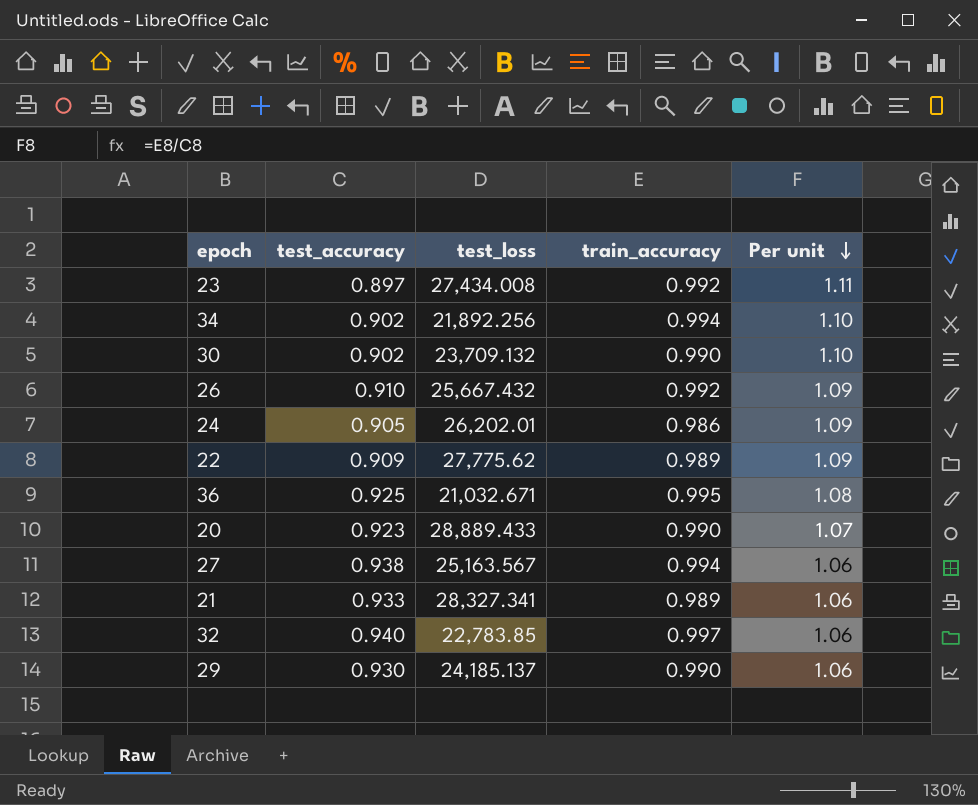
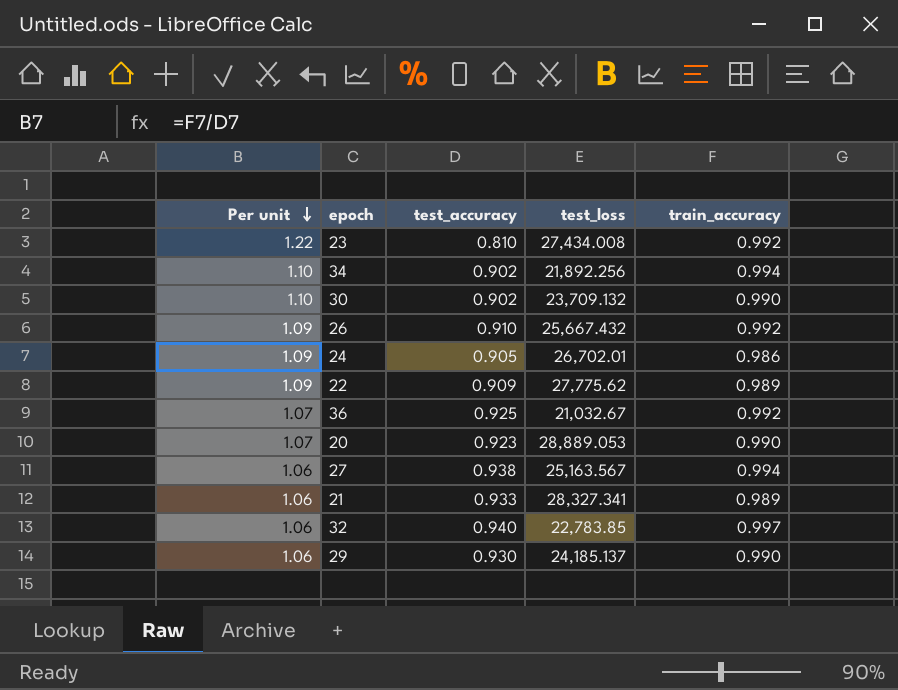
column Per unit | position: 5 -> 1
23 | Per unit: 1.11 -> 1.22
23 | test_accuracy: 0.897 -> 0.810
24 | test_loss: 26,202.01 -> 26,702.01
36 | Per unit: 1.08 -> 1.07
36 | test_loss: 21,032.671 -> 21,032.67
36 | train_accuracy: 0.995 -> 0.992
20 | test_loss: 28,889.433 -> 28,889.053

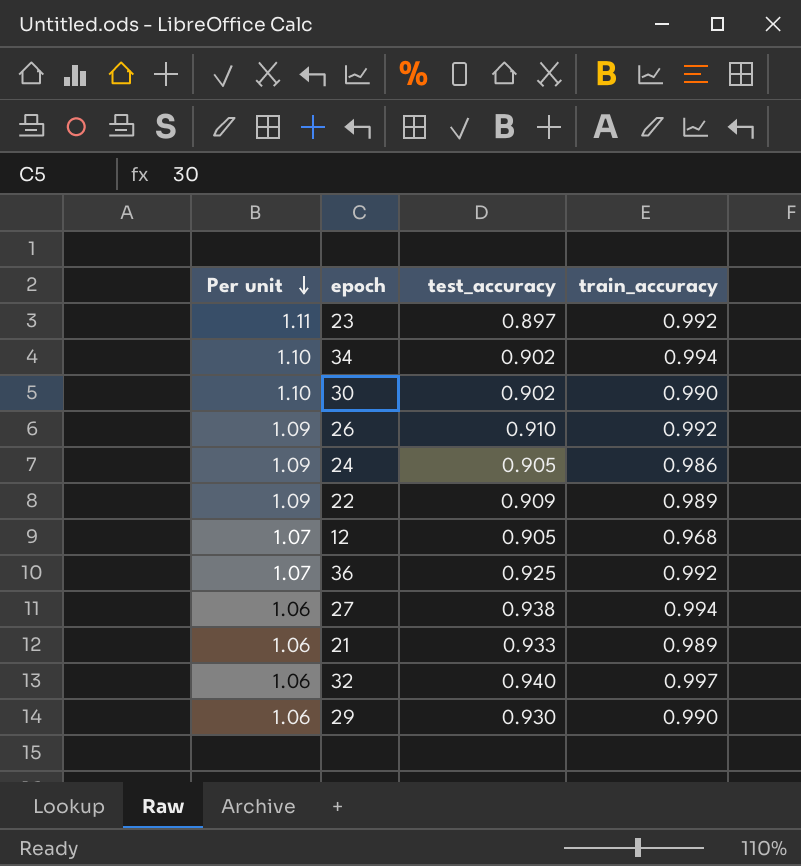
column test_loss | position: 4 -> none
row 20: 1.07 | 0.923 | 28,889.053 | 0.990 -> none
23 | Per unit: 1.22 -> 1.11
23 | test_accuracy: 0.810 -> 0.897
row 12: none -> 1.07 | 0.905 | 0.968

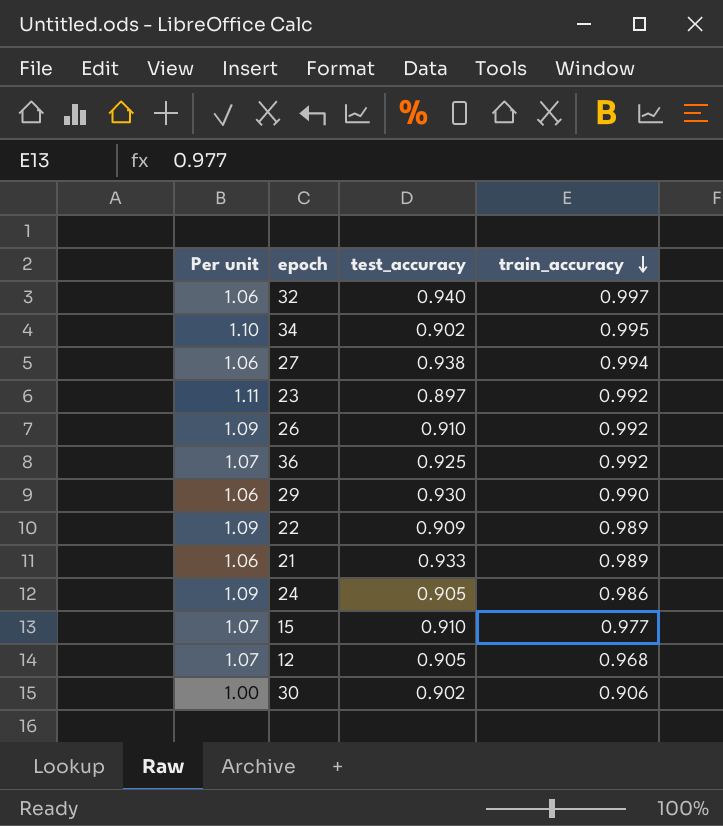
row order: Per unit descending -> train_accuracy descending
34 | train_accuracy: 0.994 -> 0.995
row 15: none -> 1.07 | 0.910 | 0.977
30 | Per unit: 1.10 -> 1.00
30 | train_accuracy: 0.990 -> 0.906

